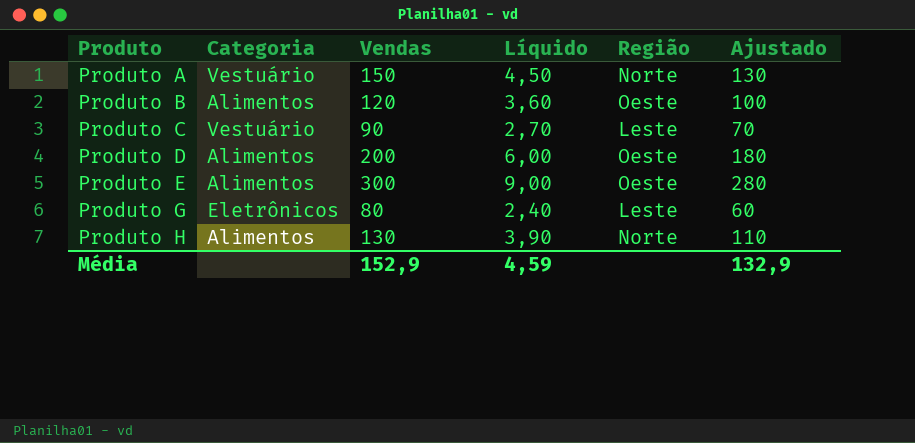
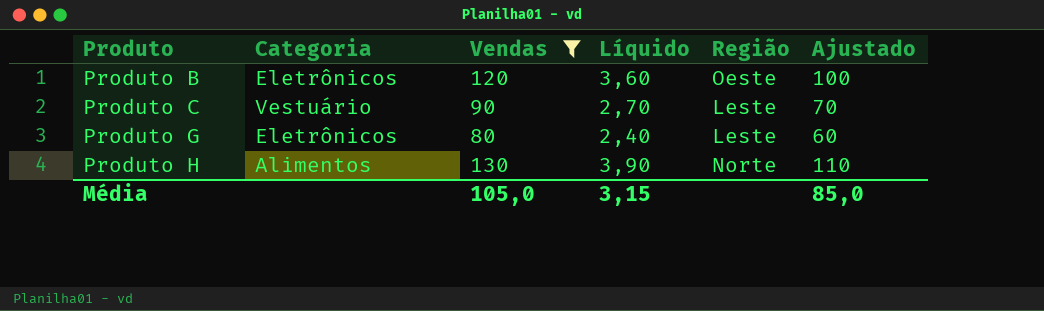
filter: none -> Vendas <= 130
Produto B | Categoria: Alimentos -> Eletrônicos
Média | Vendas: 152,9 -> 105,0
Média | Líquido: 4,59 -> 3,15
Média | Ajustado: 132,9 -> 85,0

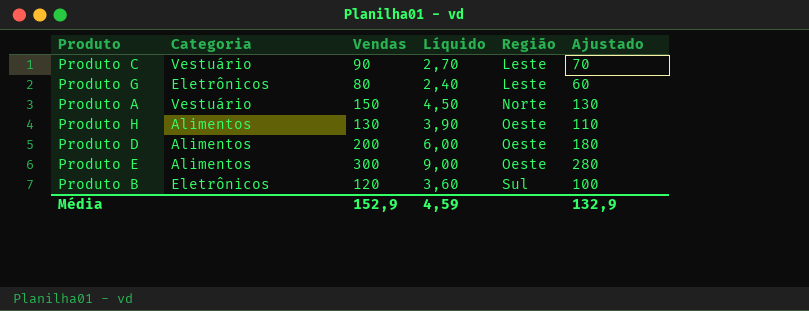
filter: Vendas <= 130 -> none
row order: Produto ascending -> Região ascending
Produto H | Região: Norte -> Oeste
Produto B | Região: Oeste -> Sul
Média | Vendas: 105,0 -> 152,9
Média | Líquido: 3,15 -> 4,59
Média | Ajustado: 85,0 -> 132,9

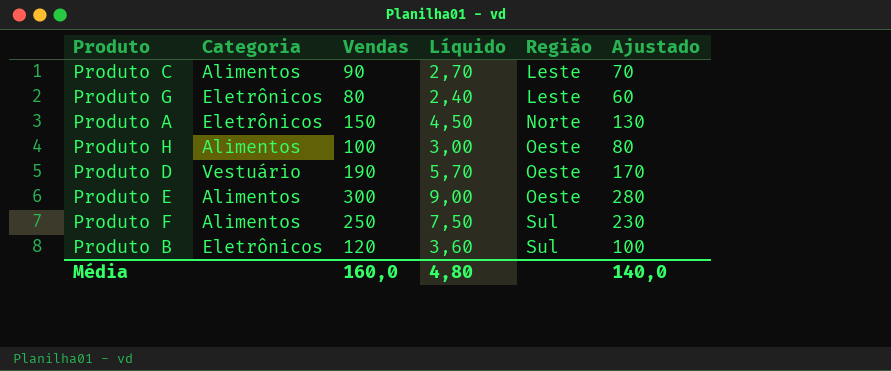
Produto C | Categoria: Vestuário -> Alimentos
Produto A | Categoria: Vestuário -> Eletrônicos
Produto H | Vendas: 130 -> 100
Produto H | Líquido: 3,90 -> 3,00
Produto H | Ajustado: 110 -> 80
Produto D | Categoria: Alimentos -> Vestuário
Produto D | Vendas: 200 -> 190
Produto D | Líquido: 6,00 -> 5,70
Produto D | Ajustado: 180 -> 170
row Produto F: none -> Alimentos | 250 | 7,50 | Sul | 230
Média | Vendas: 152,9 -> 160,0
Média | Líquido: 4,59 -> 4,80
Média | Ajustado: 132,9 -> 140,0

